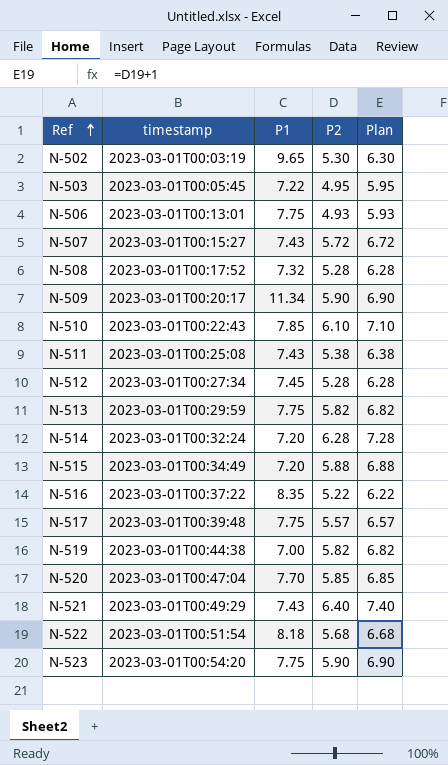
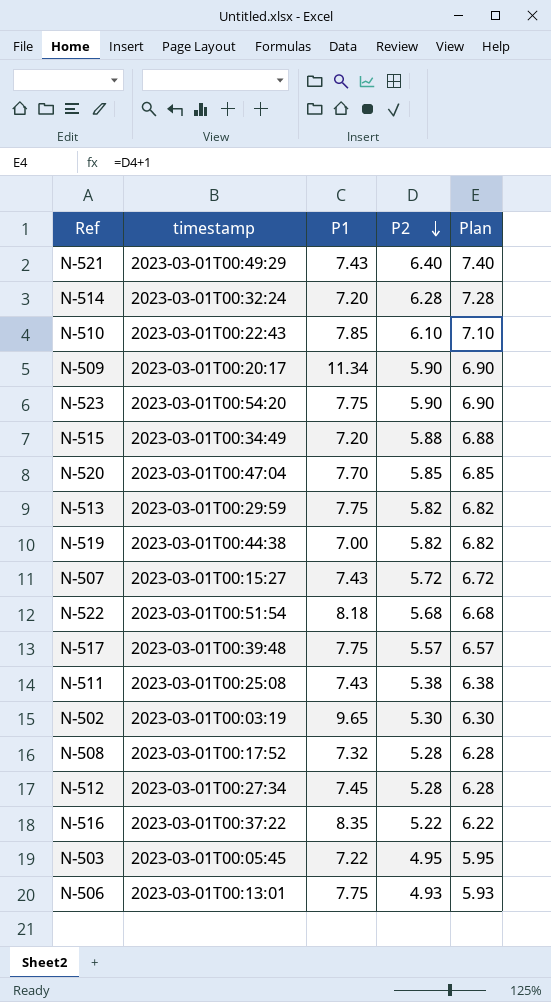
row order: Ref ascending -> P2 descending

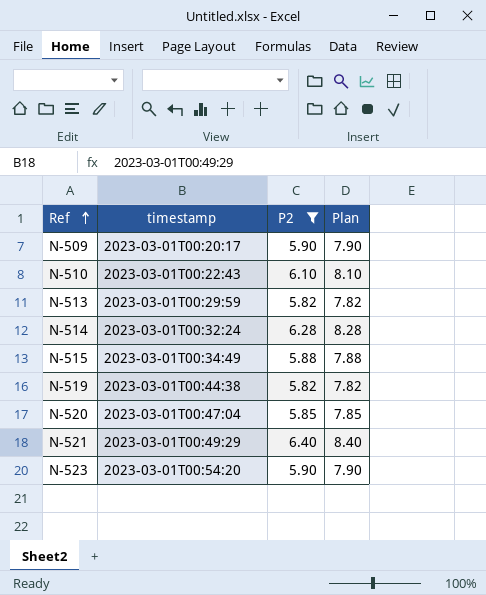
filter: none -> P2 >= 5.82
row order: P2 descending -> Ref ascending
column P1 | position: 3 -> none
column Plan | formula: [P2] + 1 -> [P2] + 2

